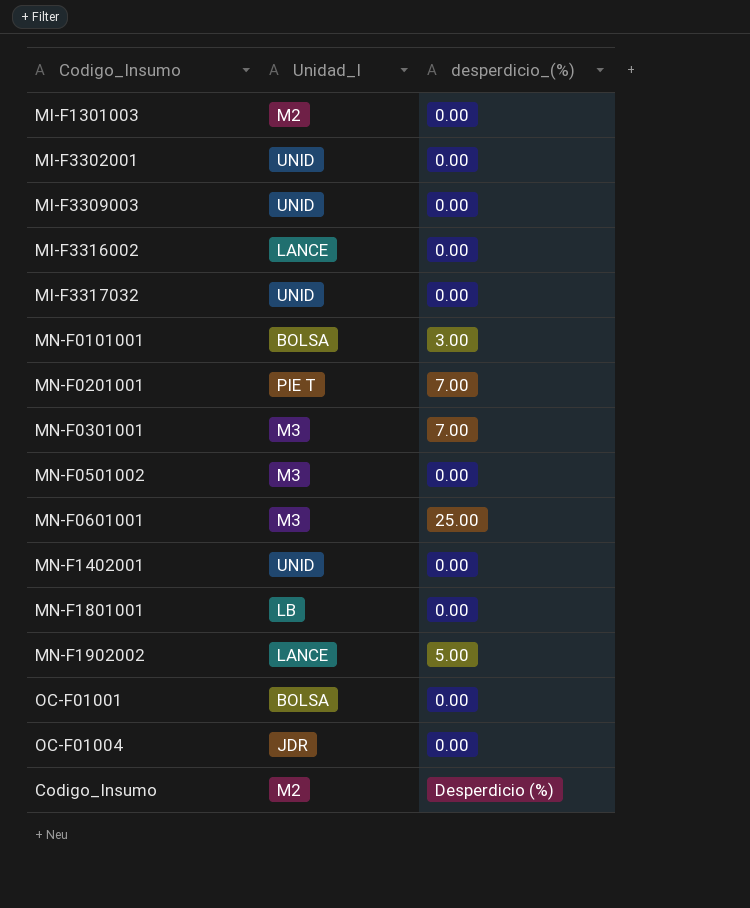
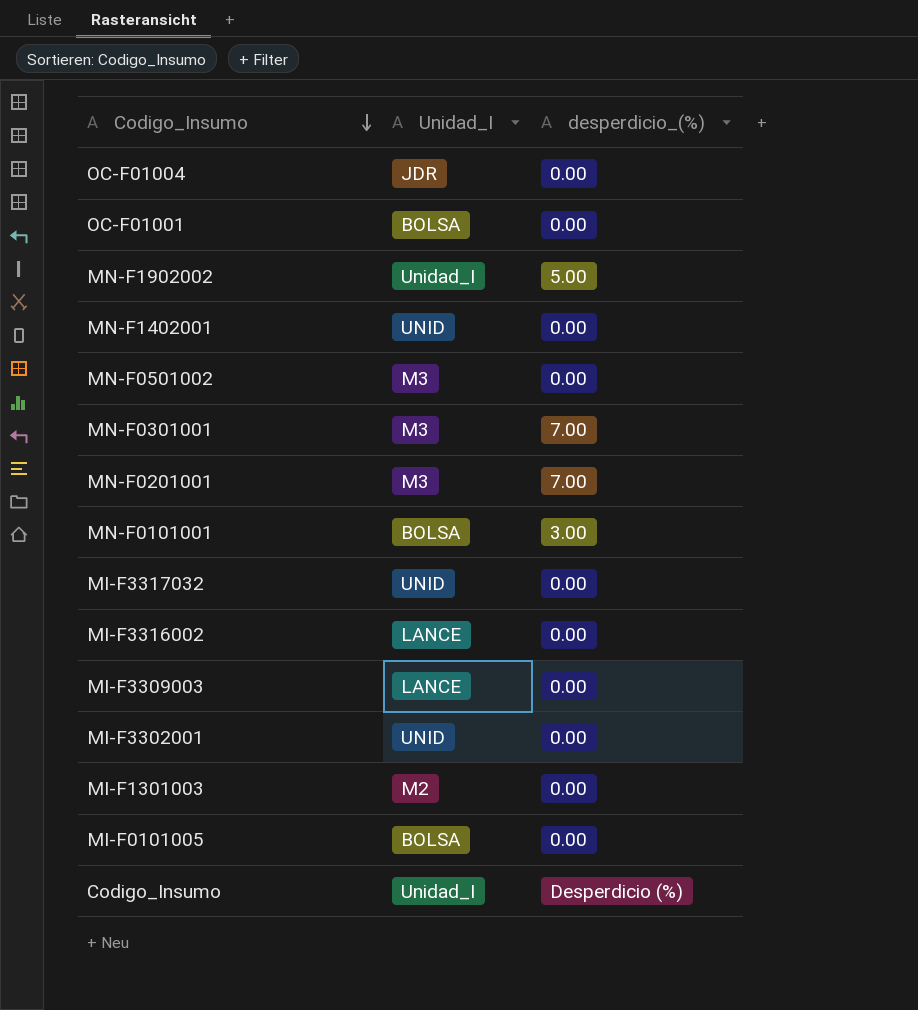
row order: none -> Codigo_Insumo descending
row MN-F0601001: M3 | 25.00 -> none
row MN-F1801001: LB | 0.00 -> none
MN-F1902002 | Unidad_I: LANCE -> Unidad_I
MN-F0201001 | Unidad_I: PIE T -> M3
MI-F3309003 | Unidad_I: UNID -> LANCE
row MI-F0101005: none -> BOLSA | 0.00
Codigo_Insumo | Unidad_I: M2 -> Unidad_I

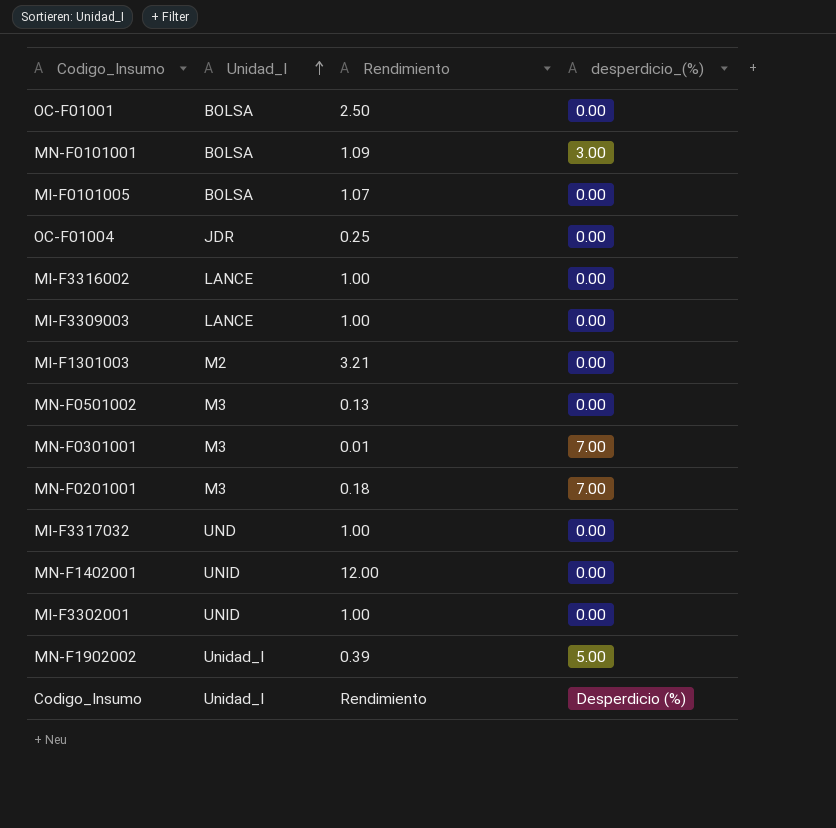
row order: Codigo_Insumo descending -> Unidad_I ascending
column Rendimiento | position: none -> 3
MI-F3317032 | Unidad_I: UNID -> UND

